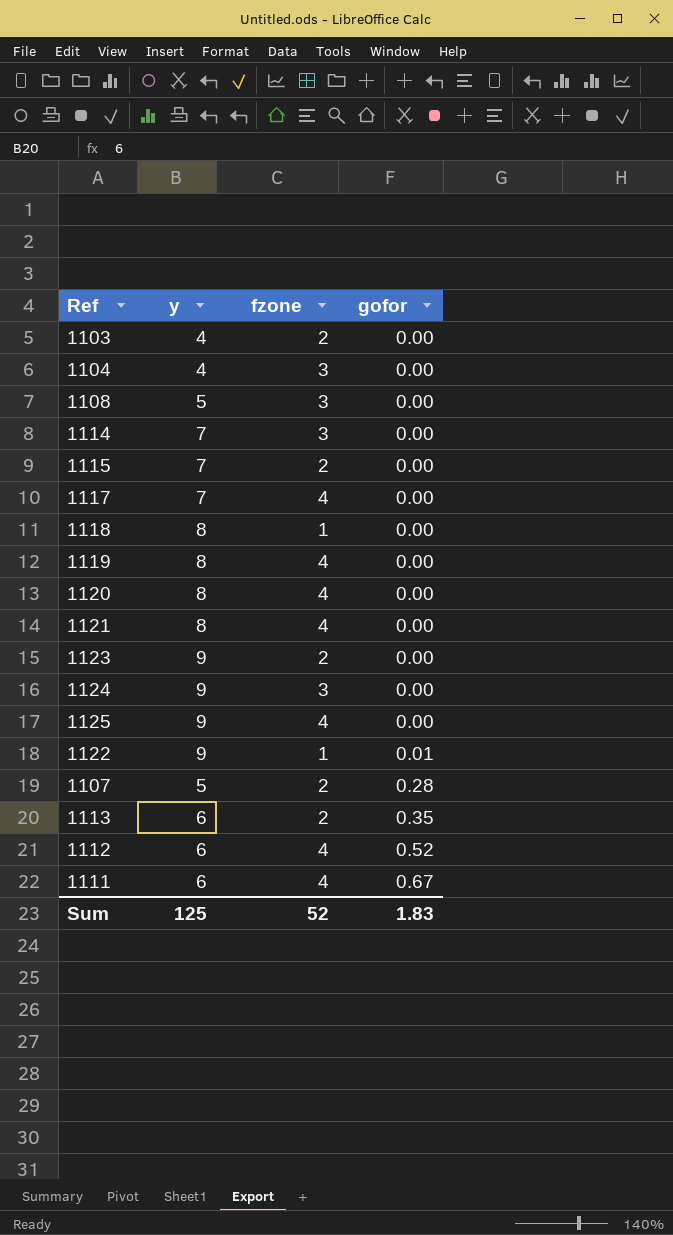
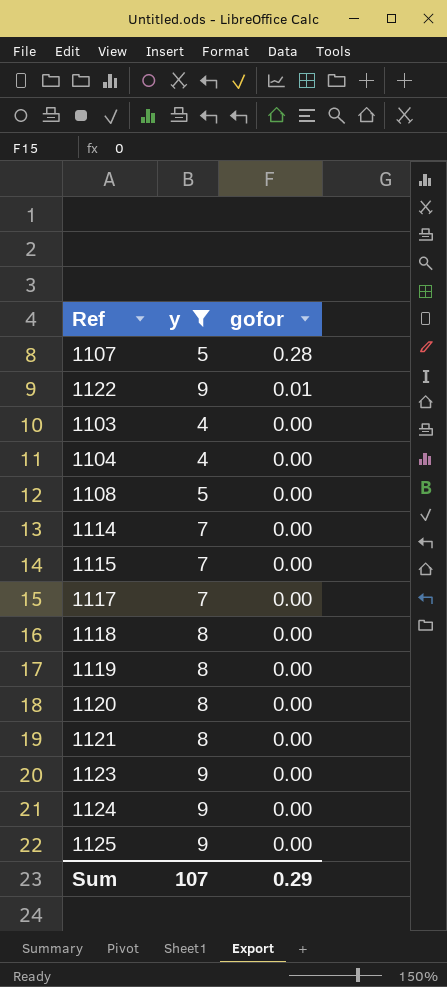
filter: none -> y != 6
row order: gofor ascending -> gofor descending
column fzone | position: 3 -> none
Sum | y: 125 -> 107
Sum | gofor: 1.83 -> 0.29

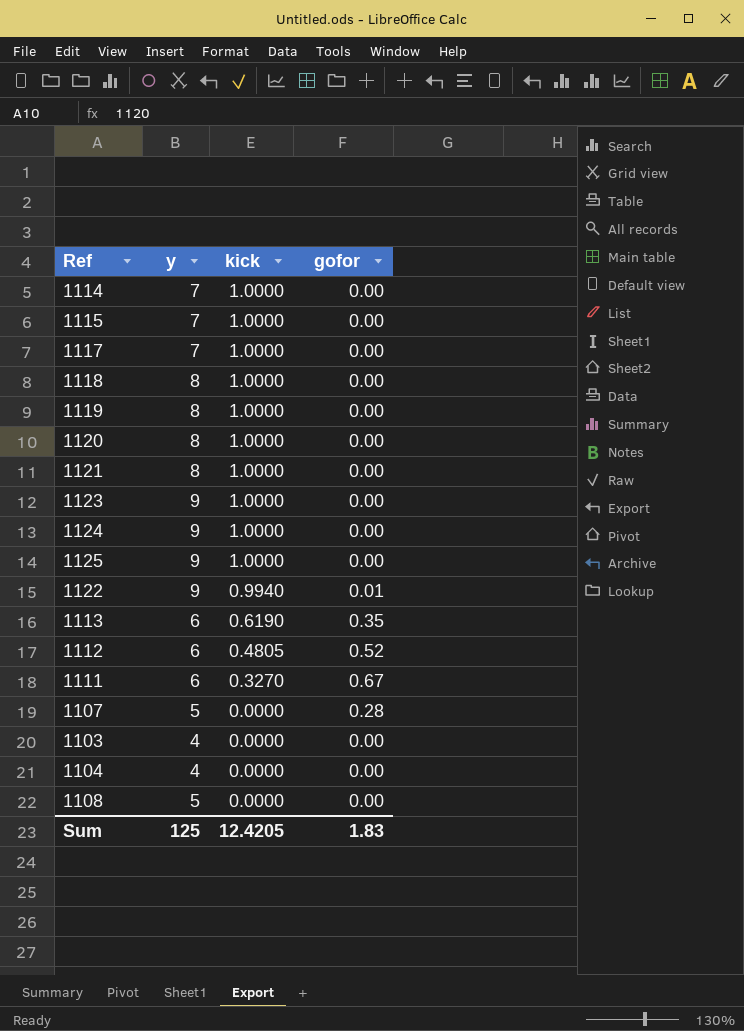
filter: y != 6 -> none
row order: gofor descending -> kick descending
column kick | position: none -> 3
Sum | y: 107 -> 125
Sum | gofor: 0.29 -> 1.83

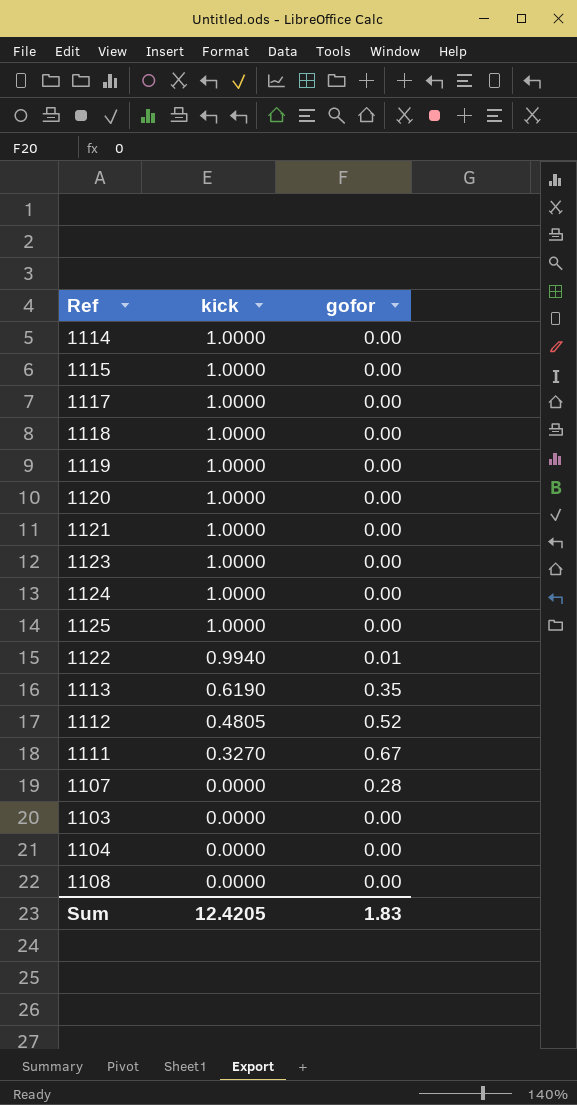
column y | position: 2 -> none

